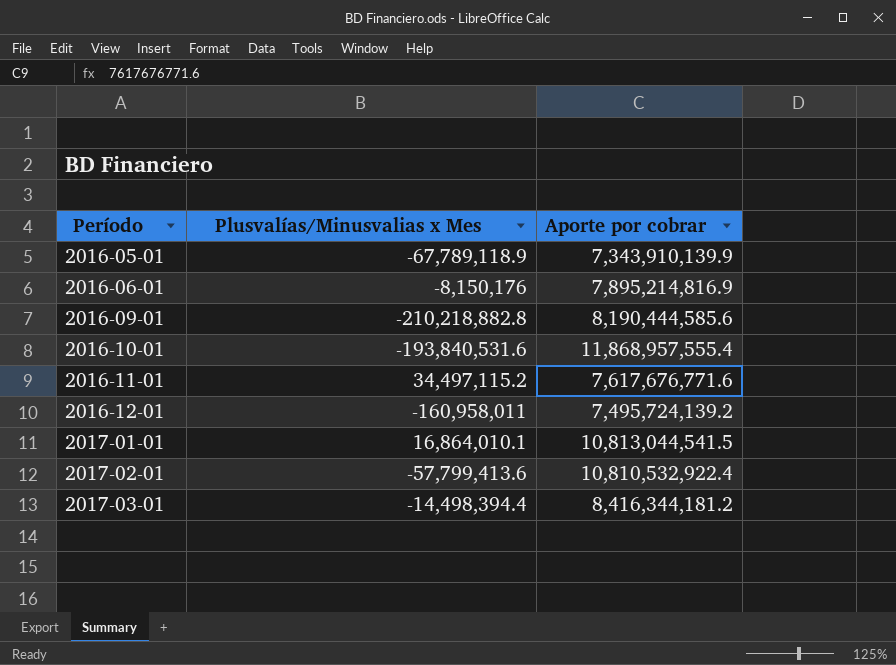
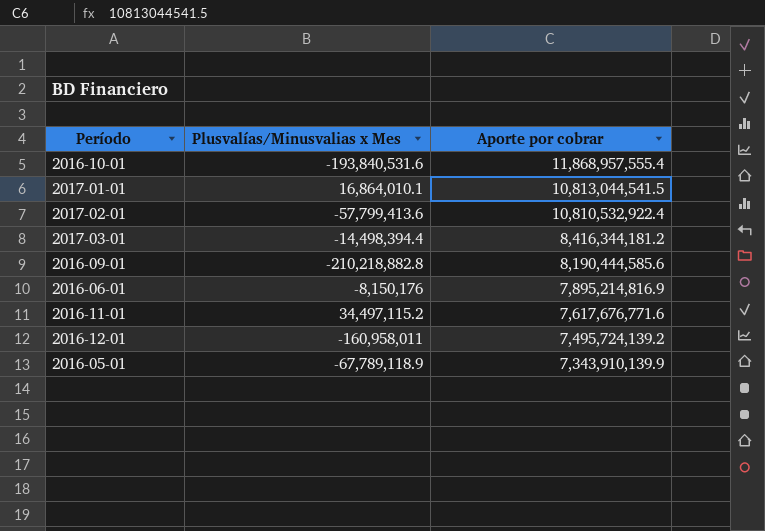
row order: Período ascending -> Aporte por cobrar descending

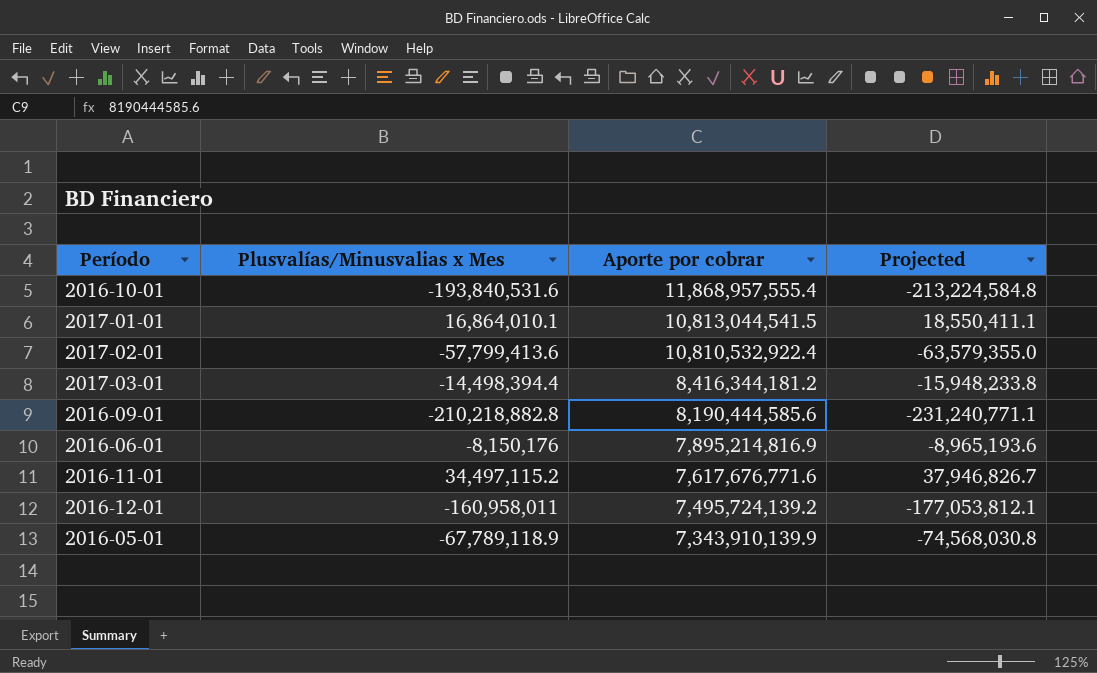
column Projected | formula: none -> [Plusvalías/Minusvalias x Mes] * 1.1

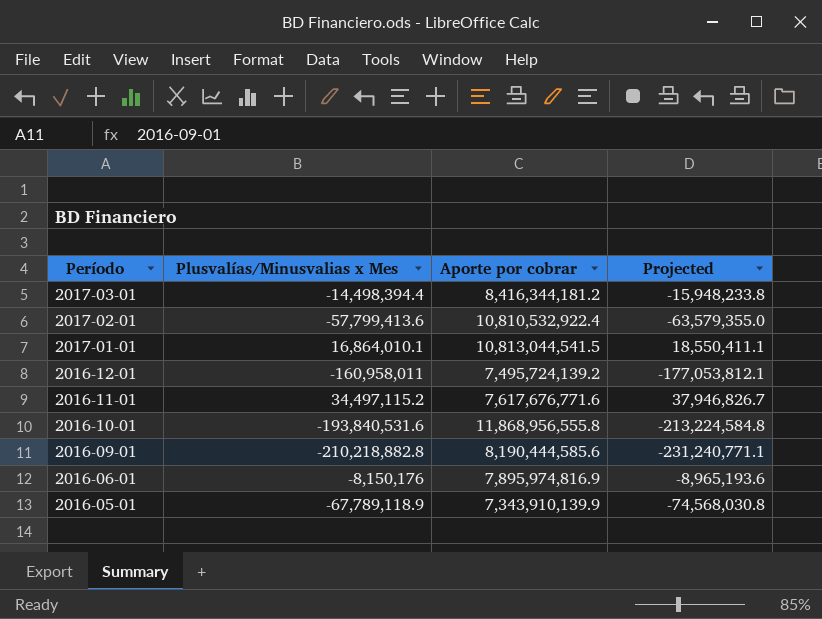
row order: Aporte por cobrar descending -> Período descending
2016-10-01 | Aporte por cobrar: 11,868,957,555.4 -> 11,868,956,555.8
2016-06-01 | Aporte por cobrar: 7,895,214,816.9 -> 7,895,974,816.9

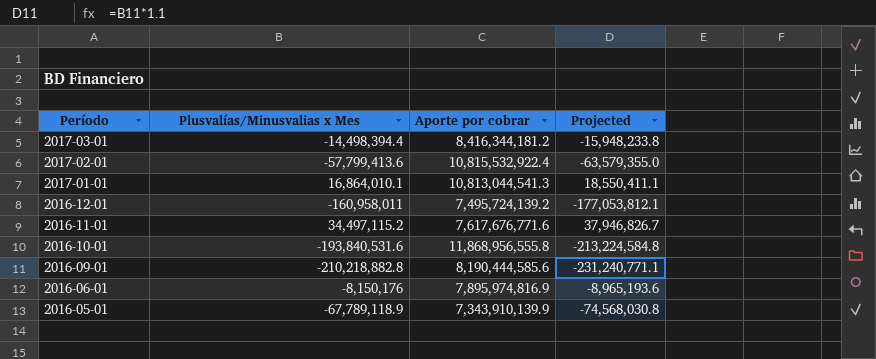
2017-02-01 | Aporte por cobrar: 10,810,532,922.4 -> 10,815,532,922.4
2017-01-01 | Aporte por cobrar: 10,813,044,541.5 -> 10,813,044,541.3

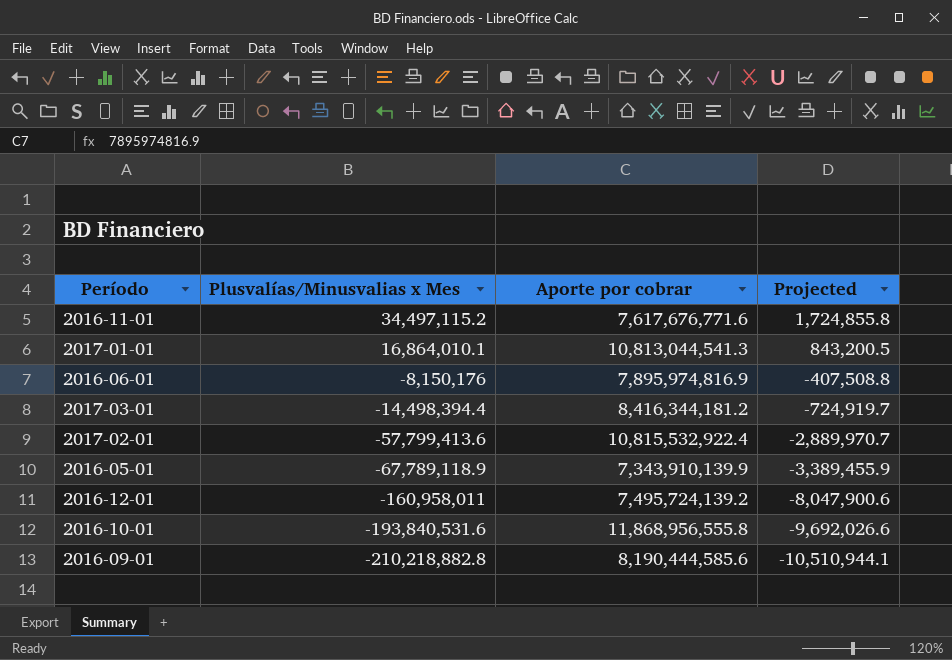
row order: Período descending -> Plusvalías/Minusvalias x Mes descending
column Projected | formula: [Plusvalías/Minusvalias x Mes] * 1.1 -> [Plusvalías/Minusvalias x Mes] * 0.05

